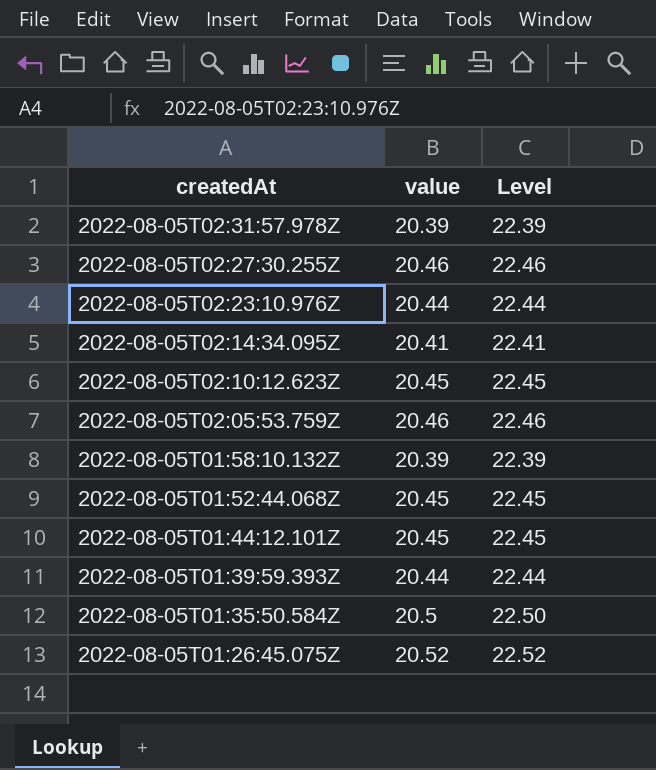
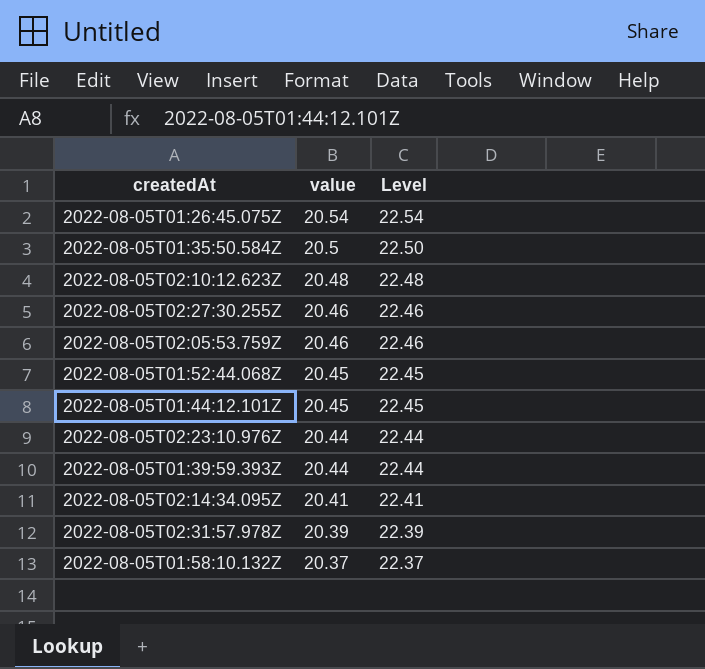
row order: createdAt descending -> value descending
2022-08-05T01:26:45.075Z | value: 20.52 -> 20.54
2022-08-05T01:26:45.075Z | Level: 22.52 -> 22.54
2022-08-05T02:10:12.623Z | value: 20.45 -> 20.48
2022-08-05T02:10:12.623Z | Level: 22.45 -> 22.48
2022-08-05T01:58:10.132Z | value: 20.39 -> 20.37
2022-08-05T01:58:10.132Z | Level: 22.39 -> 22.37

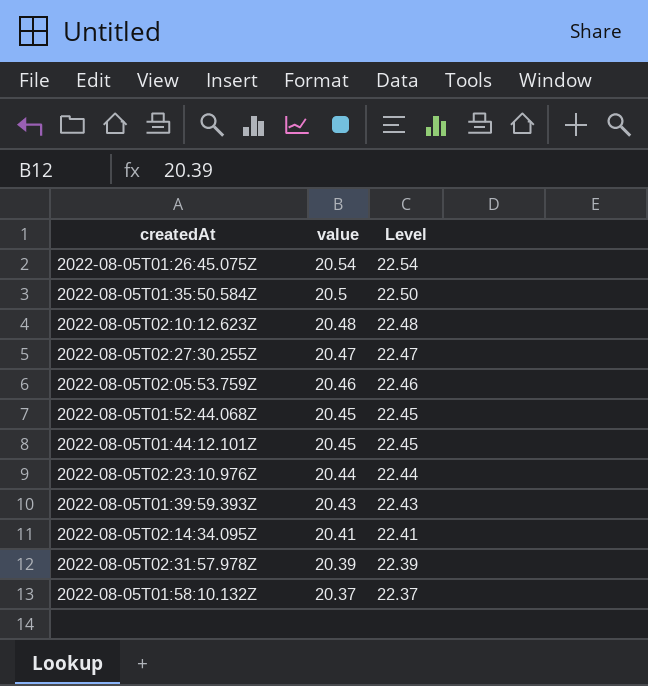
2022-08-05T02:27:30.255Z | value: 20.46 -> 20.47
2022-08-05T02:27:30.255Z | Level: 22.46 -> 22.47
2022-08-05T01:39:59.393Z | value: 20.44 -> 20.43
2022-08-05T01:39:59.393Z | Level: 22.44 -> 22.43

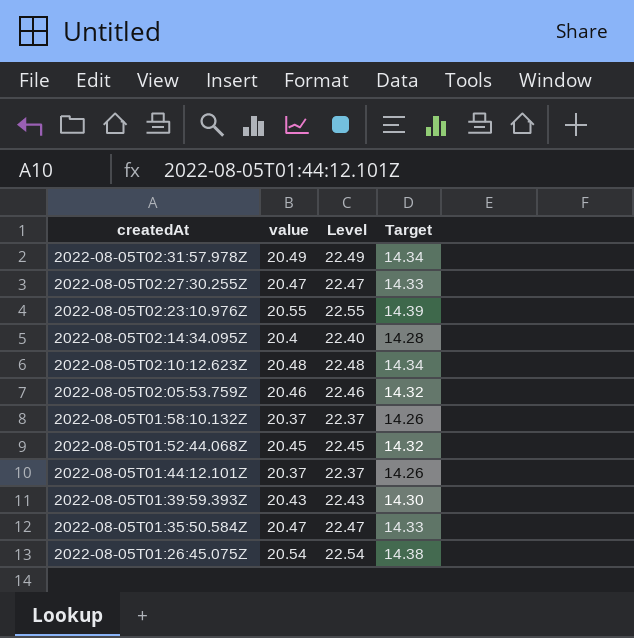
row order: value descending -> createdAt descending
column Target | formula: none -> [value] * 0.7
2022-08-05T02:31:57.978Z | value: 20.39 -> 20.49
2022-08-05T02:31:57.978Z | Level: 22.39 -> 22.49
2022-08-05T02:23:10.976Z | value: 20.44 -> 20.55
2022-08-05T02:23:10.976Z | Level: 22.44 -> 22.55
2022-08-05T02:14:34.095Z | value: 20.41 -> 20.4
2022-08-05T02:14:34.095Z | Level: 22.41 -> 22.40
2022-08-05T01:44:12.101Z | value: 20.45 -> 20.37
2022-08-05T01:44:12.101Z | Level: 22.45 -> 22.37
2022-08-05T01:35:50.584Z | value: 20.5 -> 20.47
2022-08-05T01:35:50.584Z | Level: 22.50 -> 22.47

